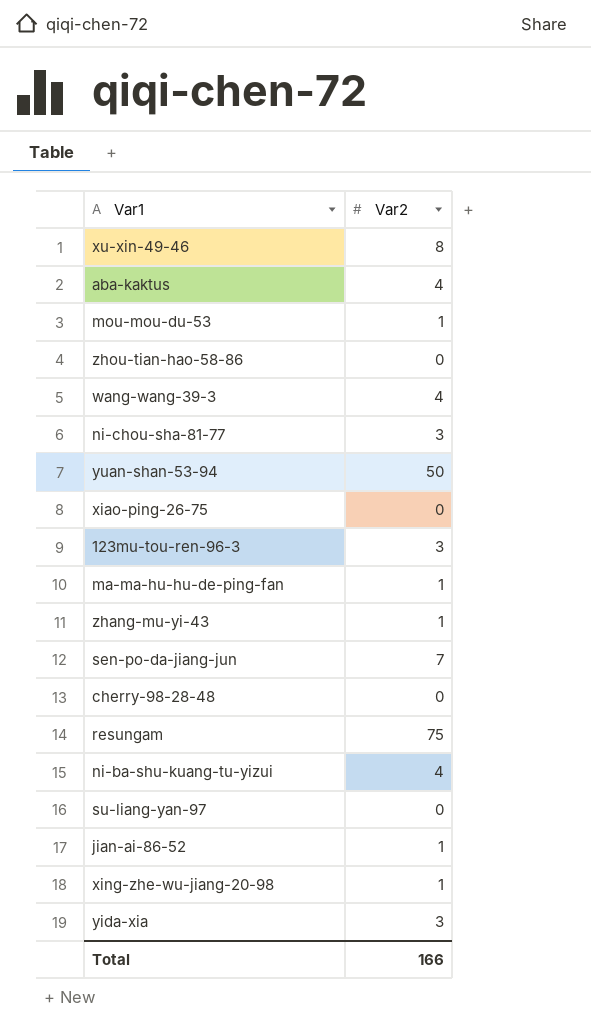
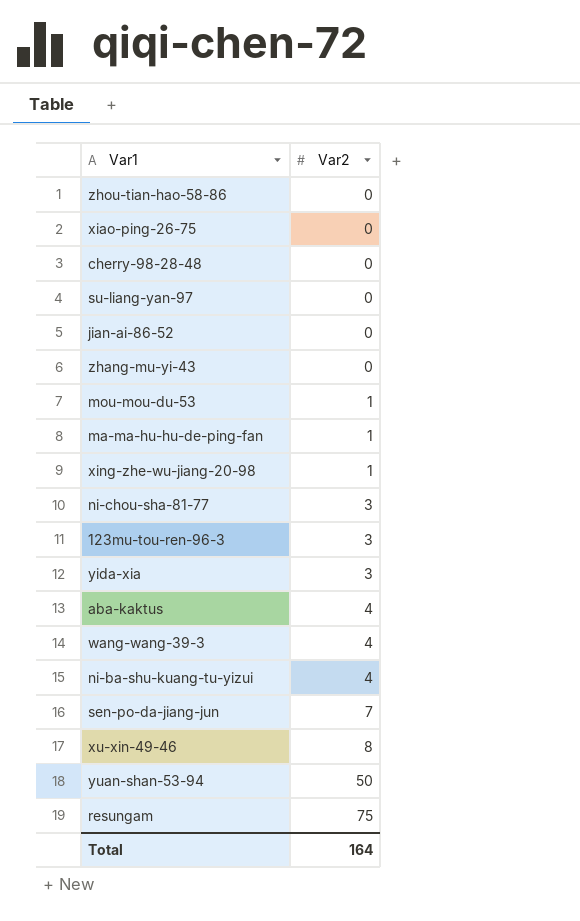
row order: none -> Var2 ascending
jian-ai-86-52 | Var2: 1 -> 0
zhang-mu-yi-43 | Var2: 1 -> 0
Total | Var2: 166 -> 164

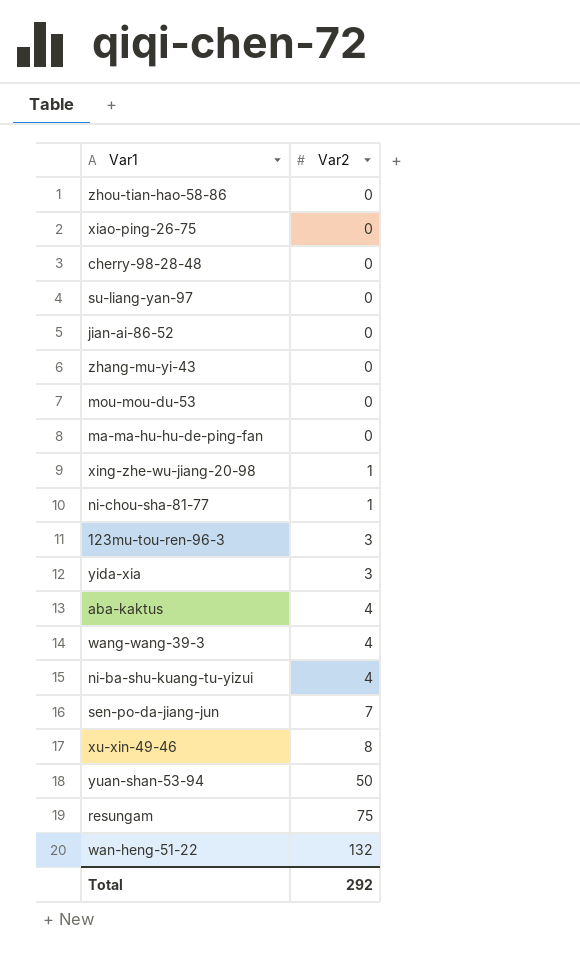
mou-mou-du-53 | Var2: 1 -> 0
ma-ma-hu-hu-de-ping-fan | Var2: 1 -> 0
ni-chou-sha-81-77 | Var2: 3 -> 1
row wan-heng-51-22: none -> 132
Total | Var2: 164 -> 292

